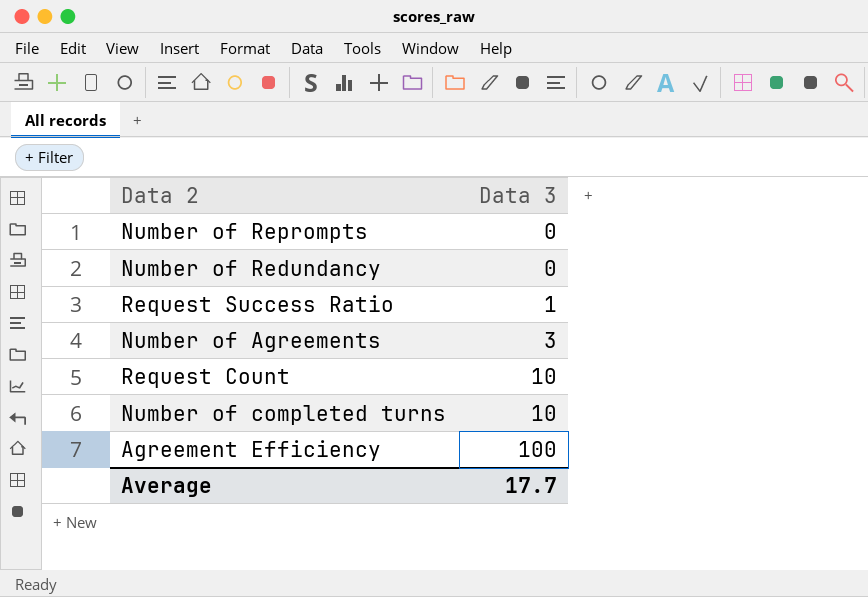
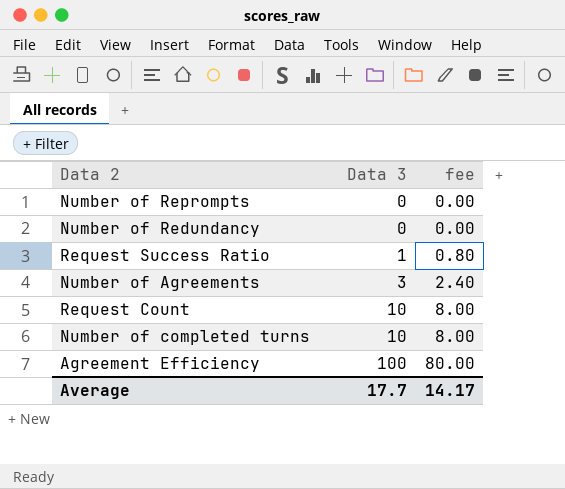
column fee | formula: none -> [Data 3] * 0.8

